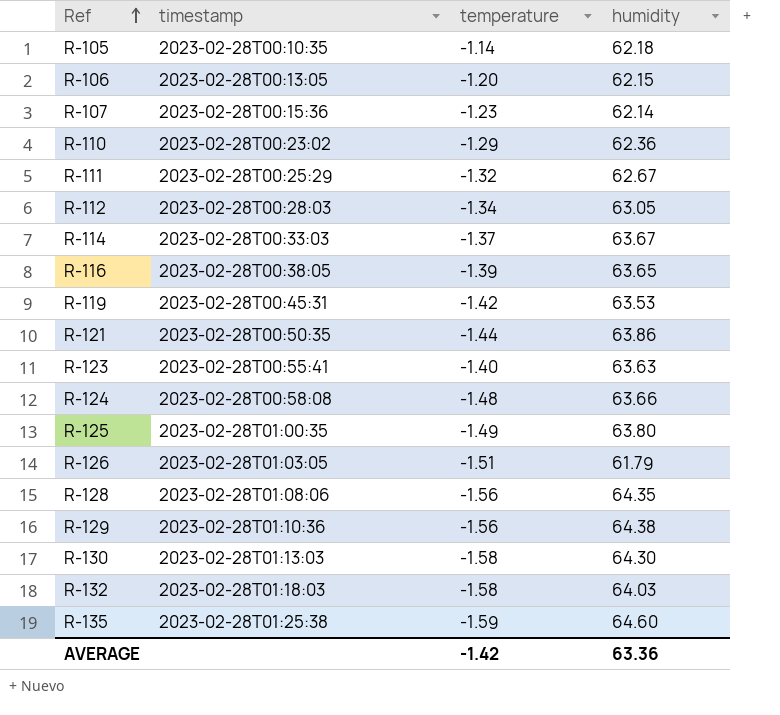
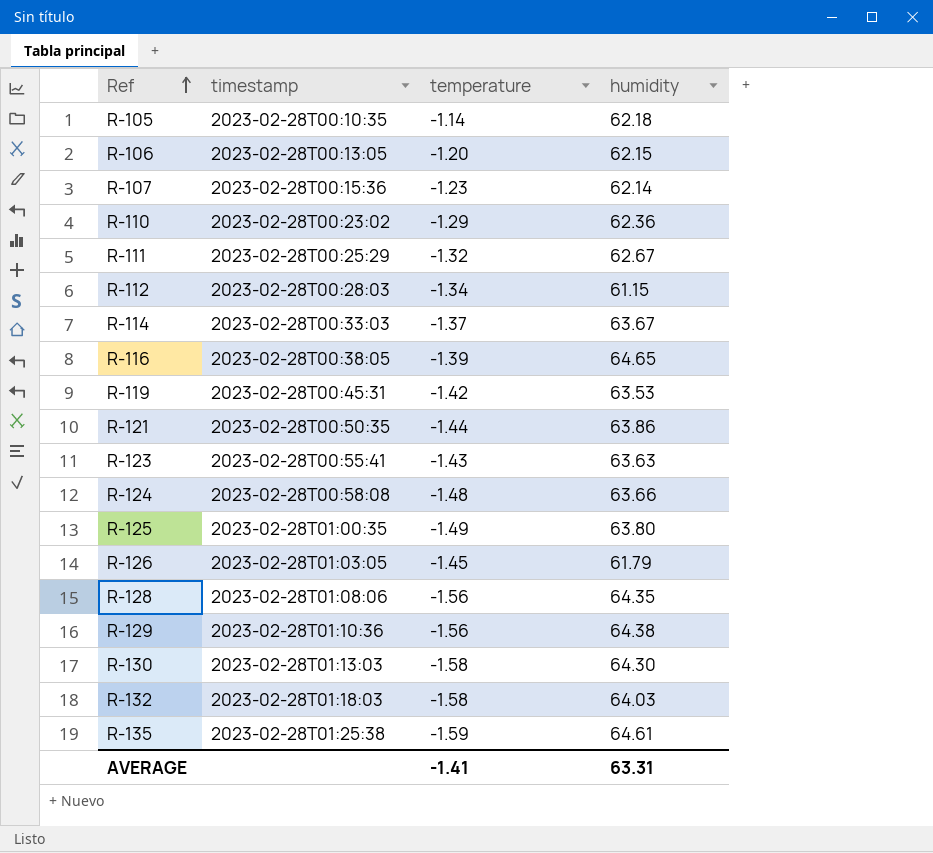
R-112 | humidity: 63.05 -> 61.15
R-116 | humidity: 63.65 -> 64.65
R-123 | temperature: -1.40 -> -1.43
R-126 | temperature: -1.51 -> -1.45
R-135 | humidity: 64.60 -> 64.61
AVERAGE | temperature: -1.42 -> -1.41
AVERAGE | humidity: 63.36 -> 63.31

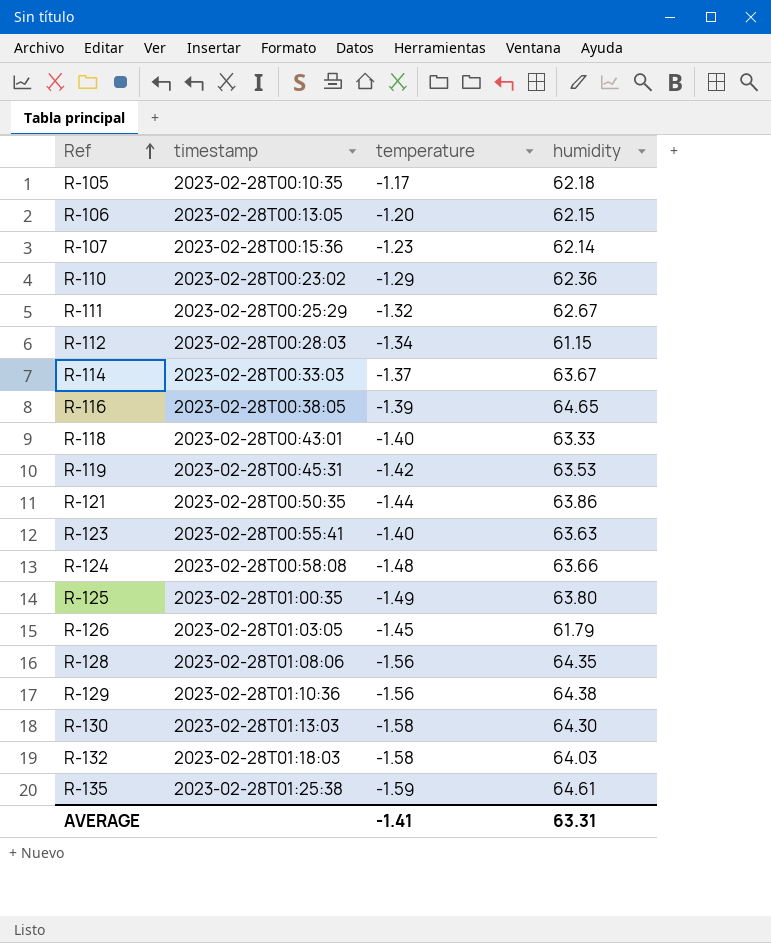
R-105 | temperature: -1.14 -> -1.17
row R-118: none -> 2023-02-28T00:43:01 | -1.40 | 63.33
R-123 | temperature: -1.43 -> -1.40

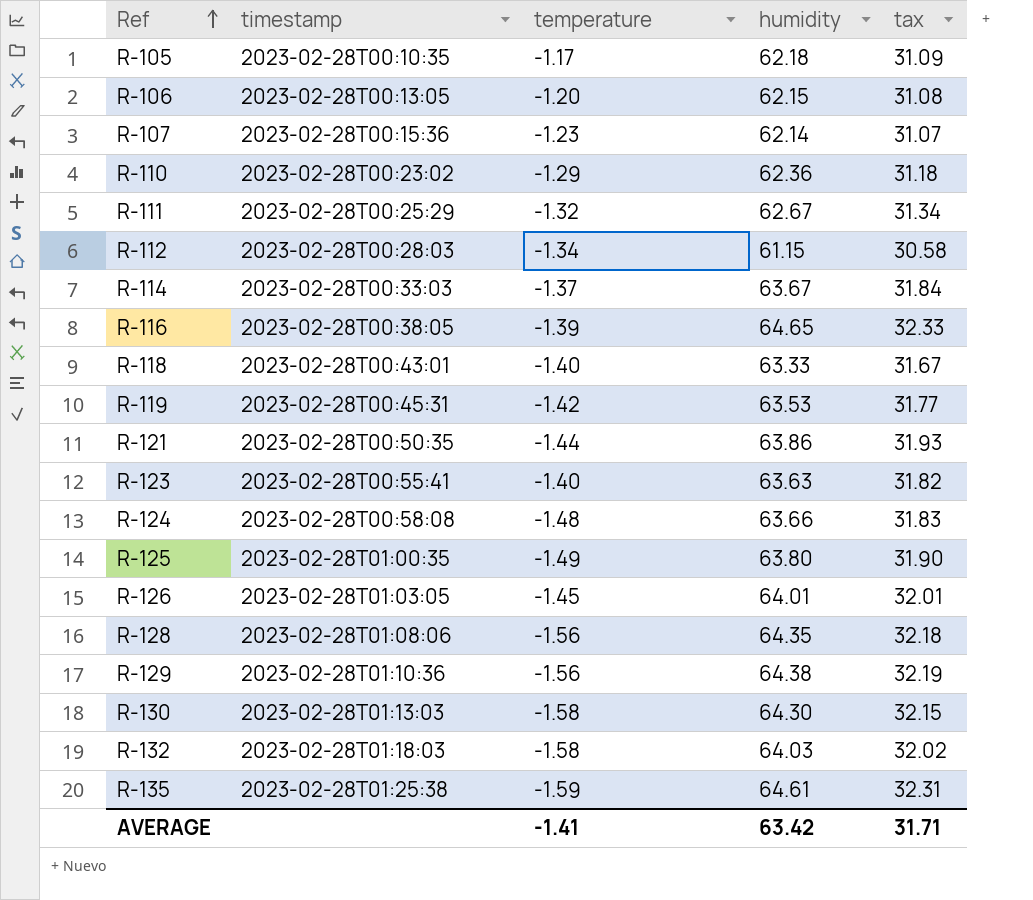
column tax | formula: none -> [humidity] * 0.5
R-126 | humidity: 61.79 -> 64.01
AVERAGE | humidity: 63.31 -> 63.42

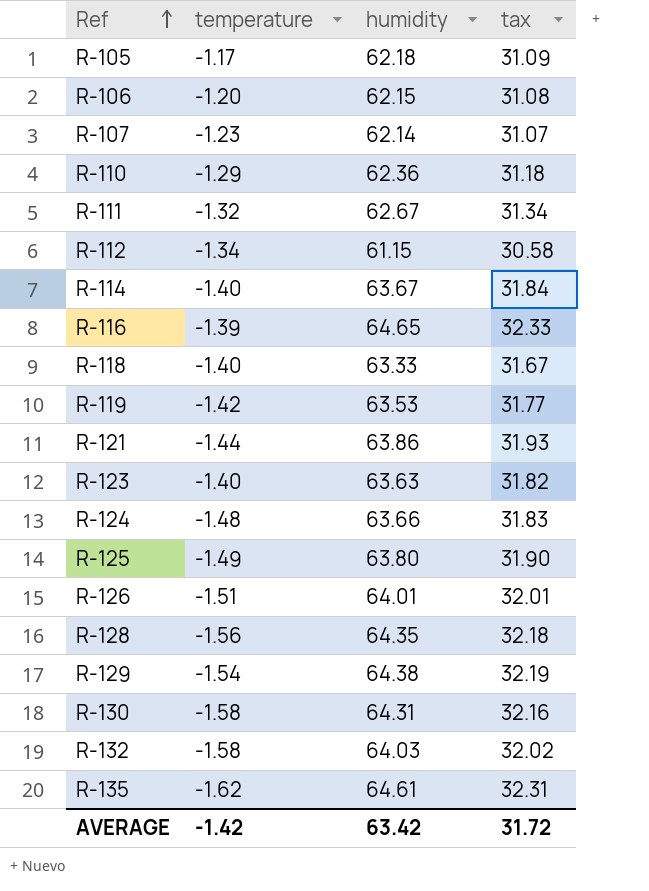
column timestamp | position: 2 -> none
R-114 | temperature: -1.37 -> -1.40
R-126 | temperature: -1.45 -> -1.51
R-129 | temperature: -1.56 -> -1.54
R-130 | humidity: 64.30 -> 64.31
R-130 | tax: 32.15 -> 32.16
R-135 | temperature: -1.59 -> -1.62
AVERAGE | temperature: -1.41 -> -1.42
AVERAGE | tax: 31.71 -> 31.72

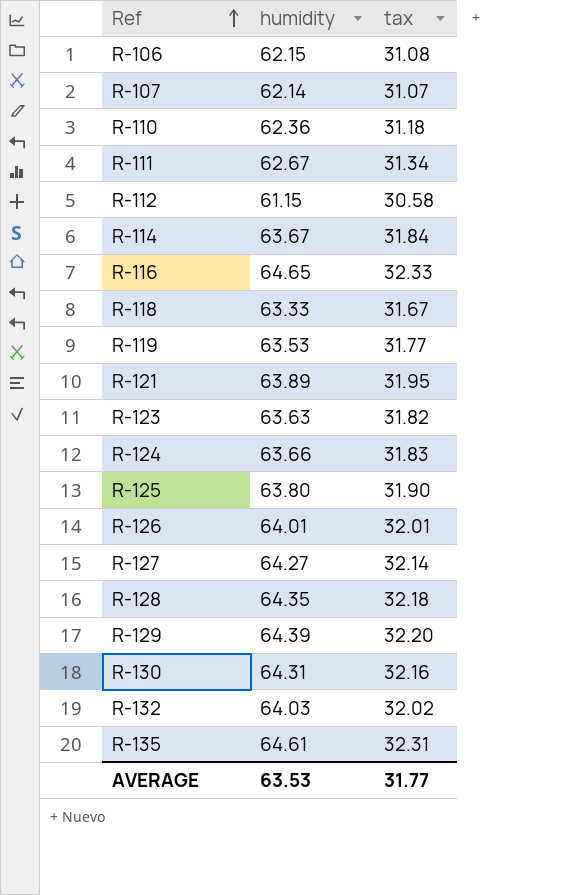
column temperature | position: 2 -> none
row R-105: -1.17 | 62.18 | 31.09 -> none
R-121 | humidity: 63.86 -> 63.89
R-121 | tax: 31.93 -> 31.95
row R-127: none -> 64.27 | 32.14
R-129 | humidity: 64.38 -> 64.39
R-129 | tax: 32.19 -> 32.20
AVERAGE | humidity: 63.42 -> 63.53
AVERAGE | tax: 31.72 -> 31.77

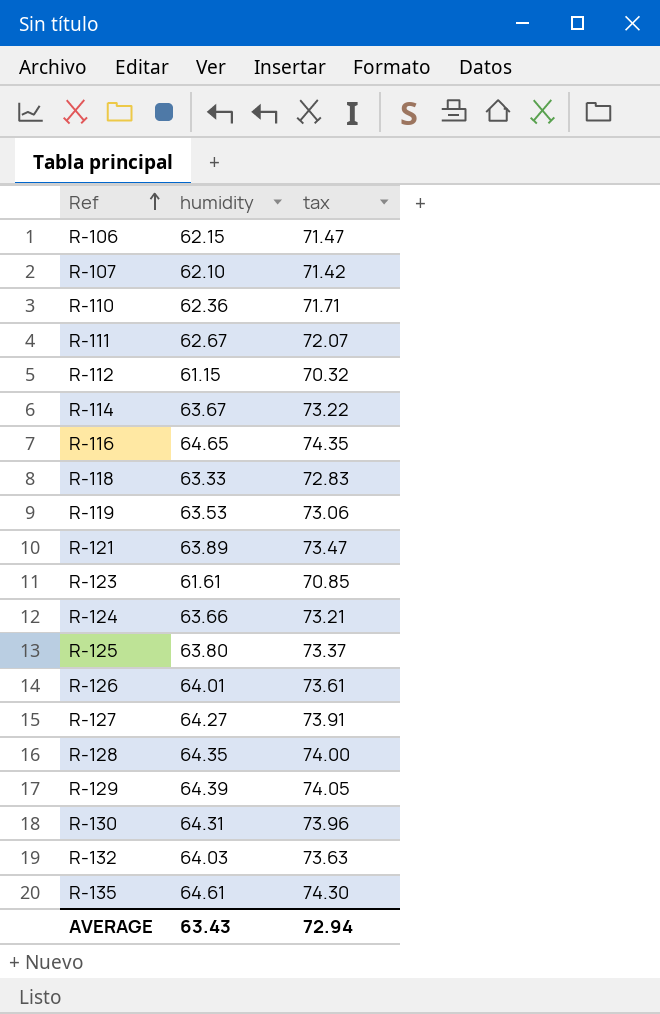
column tax | formula: [humidity] * 0.5 -> [humidity] * 1.15
R-107 | humidity: 62.14 -> 62.10
R-123 | humidity: 63.63 -> 61.61
AVERAGE | humidity: 63.53 -> 63.43
AVERAGE | tax: 31.77 -> 72.94

